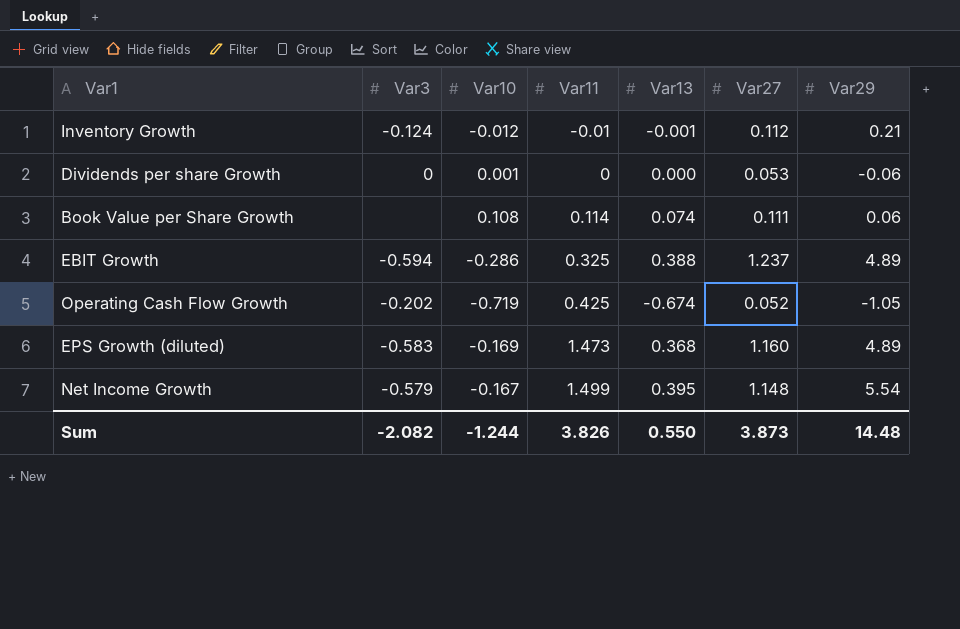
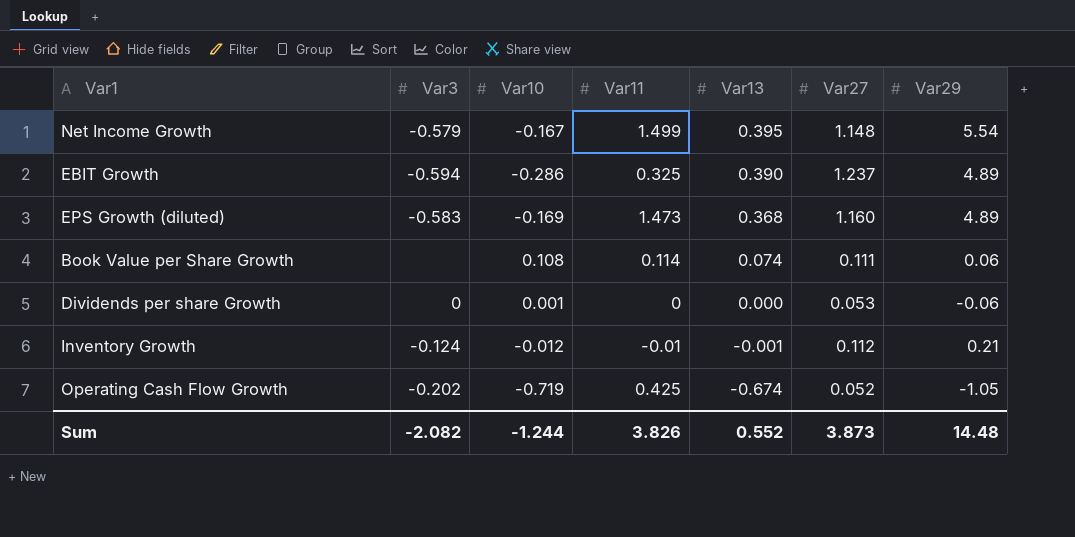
row order: Var11 ascending -> Var13 descending
EBIT Growth | Var13: 0.388 -> 0.390
Sum | Var13: 0.550 -> 0.552

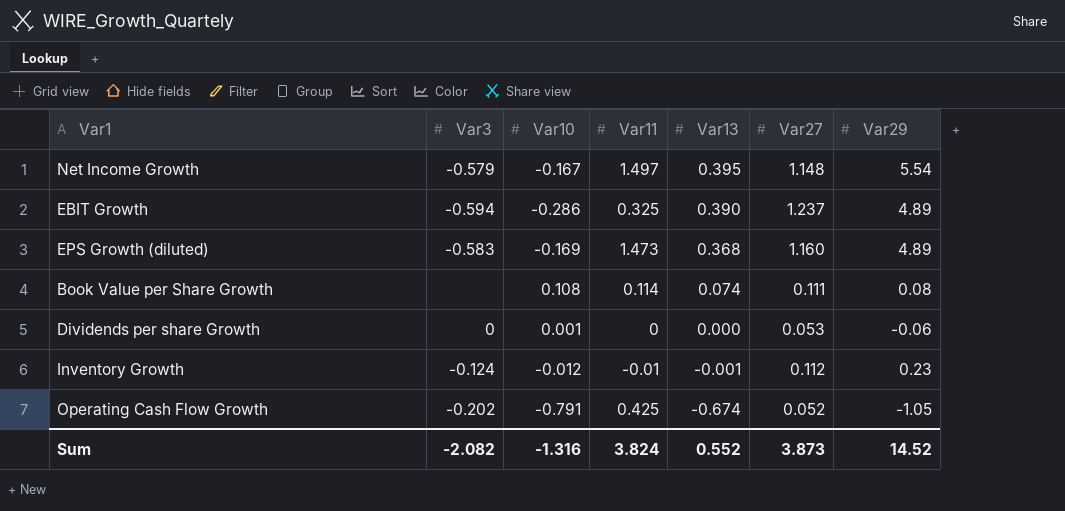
Net Income Growth | Var11: 1.499 -> 1.497
Book Value per Share Growth | Var29: 0.06 -> 0.08
Inventory Growth | Var29: 0.21 -> 0.23
Operating Cash Flow Growth | Var10: -0.719 -> -0.791
Sum | Var10: -1.244 -> -1.316
Sum | Var11: 3.826 -> 3.824
Sum | Var29: 14.48 -> 14.52

